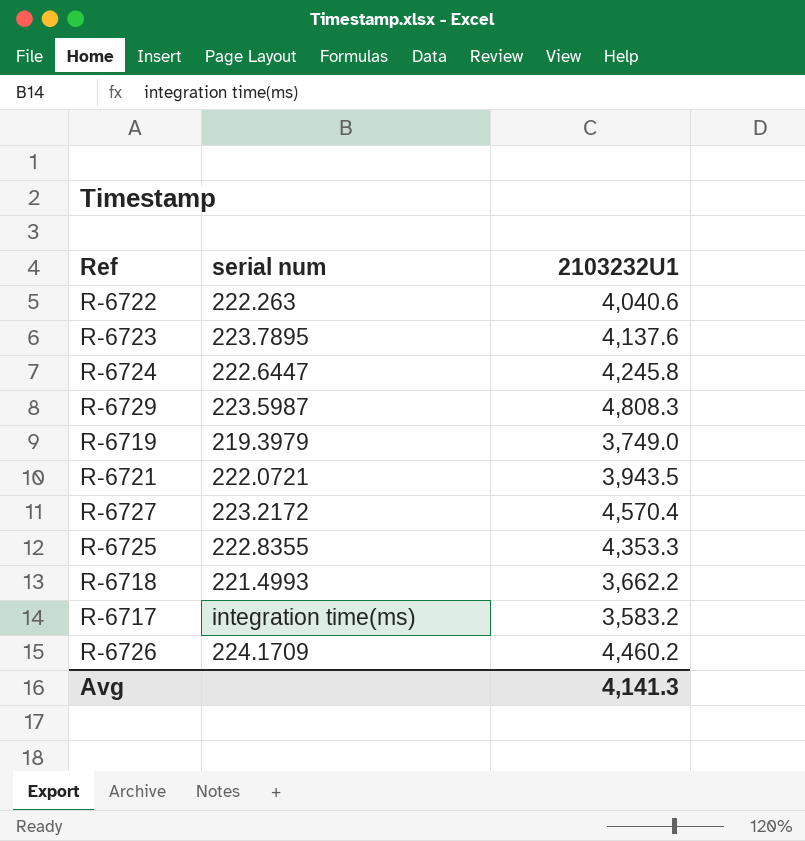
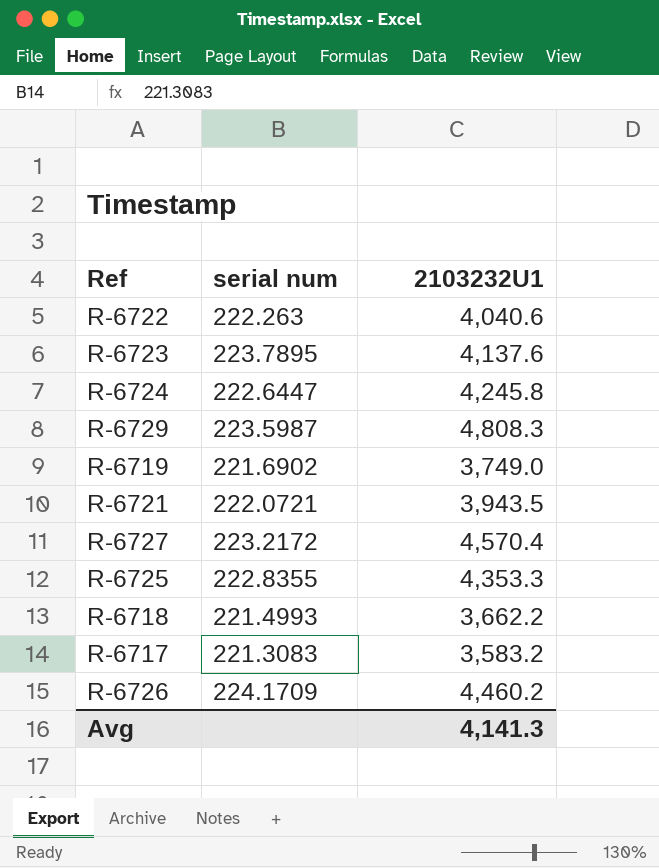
R-6719 | serial num: 219.3979 -> 221.6902
R-6717 | serial num: integration time(ms) -> 221.3083

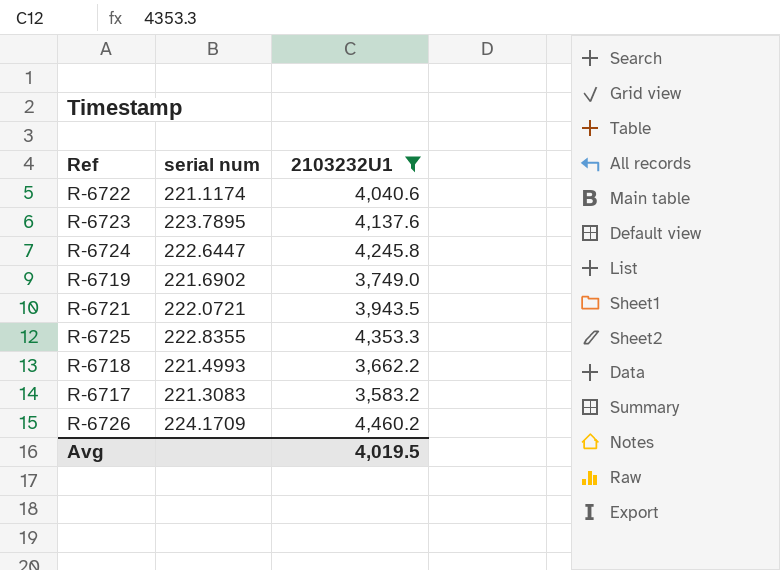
filter: none -> 2103232U1 <= 4,460.2
R-6722 | serial num: 222.263 -> 221.1174
Avg | 2103232U1: 4,141.3 -> 4,019.5

